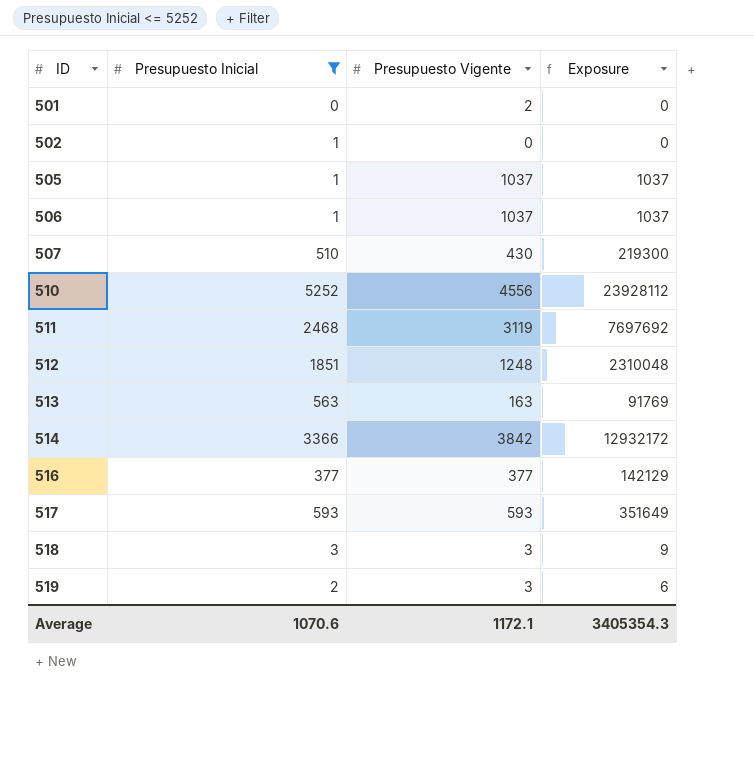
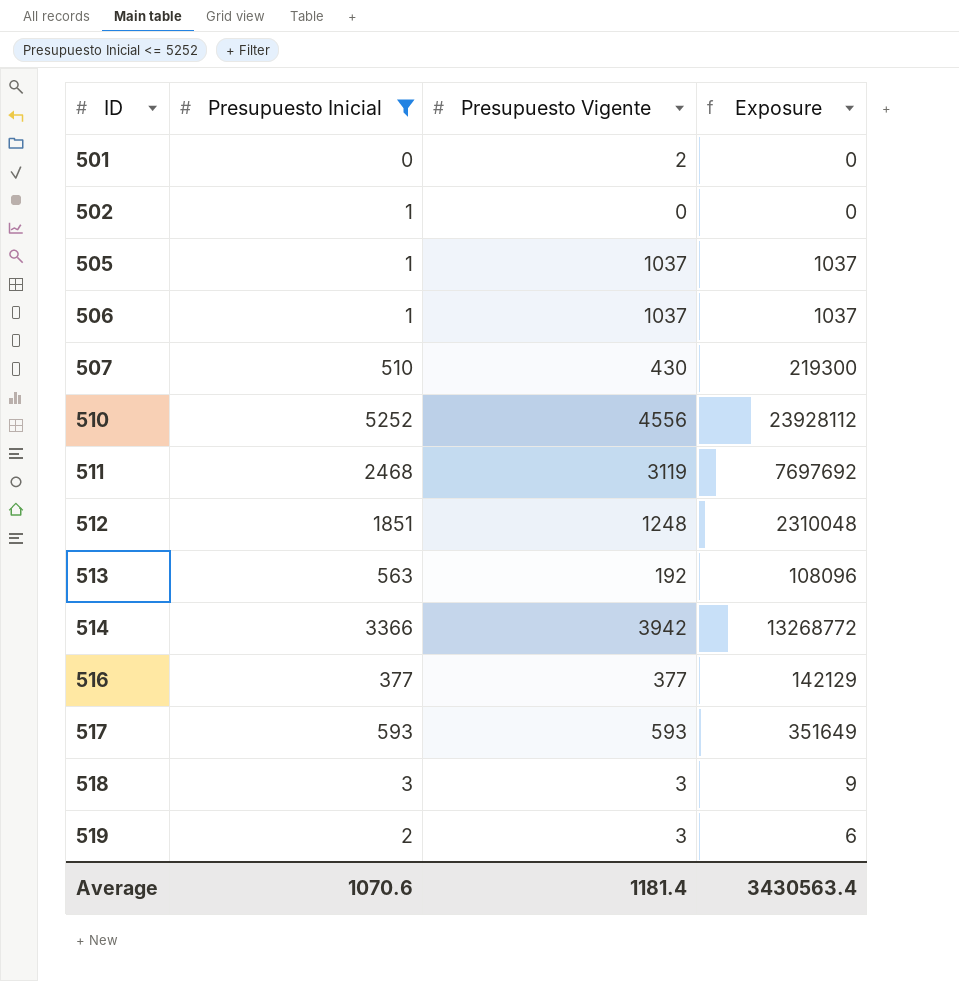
513 | Presupuesto Vigente: 163 -> 192
513 | Exposure: 91769 -> 108096
514 | Presupuesto Vigente: 3842 -> 3942
514 | Exposure: 12932172 -> 13268772
Average | Presupuesto Vigente: 1172.1 -> 1181.4
Average | Exposure: 3405354.3 -> 3430563.4

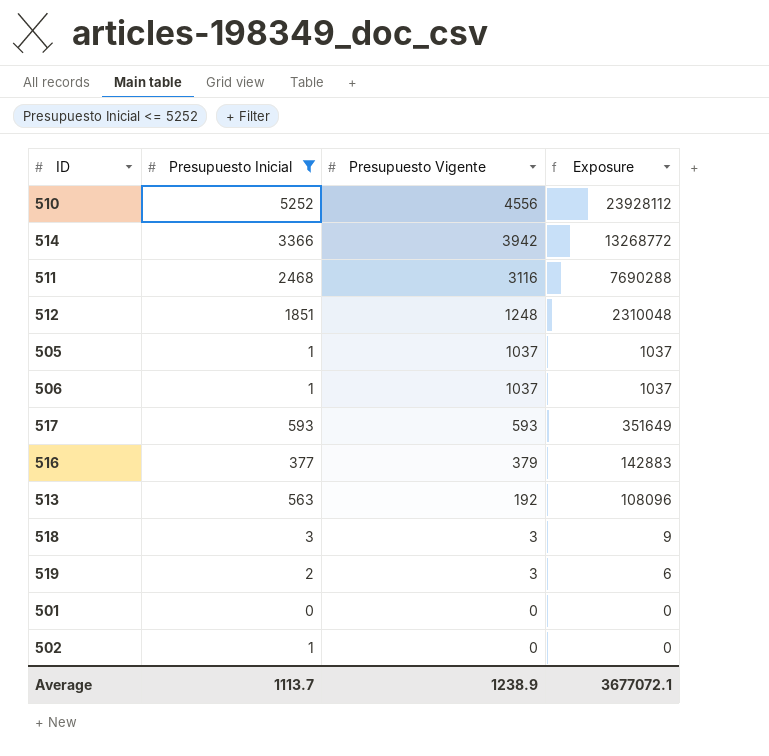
row order: ID ascending -> Presupuesto Vigente descending
row 507: 510 | 430 | 219300 -> none
511 | Presupuesto Vigente: 3119 -> 3116
511 | Exposure: 7697692 -> 7690288
516 | Presupuesto Vigente: 377 -> 379
516 | Exposure: 142129 -> 142883
501 | Presupuesto Vigente: 2 -> 0
Average | Presupuesto Inicial: 1070.6 -> 1113.7
Average | Presupuesto Vigente: 1181.4 -> 1238.9
Average | Exposure: 3430563.4 -> 3677072.1

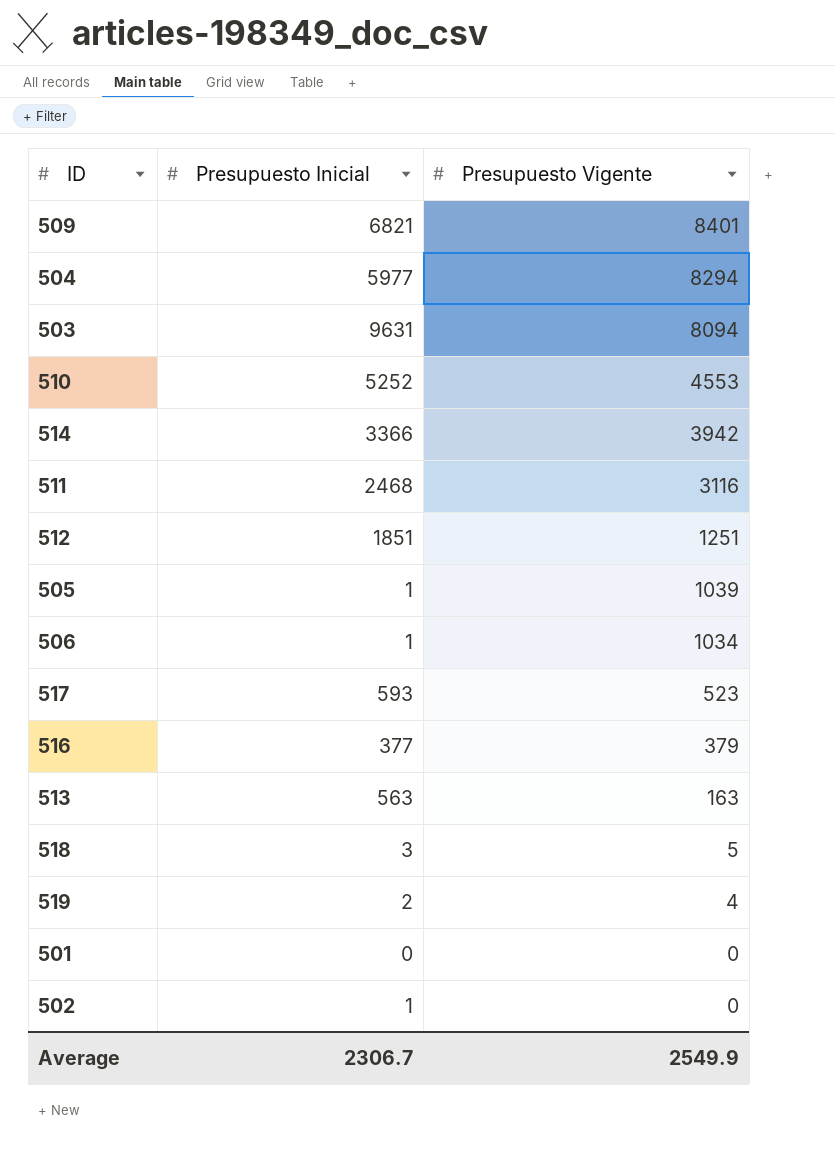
filter: Presupuesto Inicial <= 5252 -> none
column Exposure | formula: [Presupuesto Inicial] * [Presupuesto Vigente] -> none
510 | Presupuesto Vigente: 4556 -> 4553
512 | Presupuesto Vigente: 1248 -> 1251
505 | Presupuesto Vigente: 1037 -> 1039
506 | Presupuesto Vigente: 1037 -> 1034
517 | Presupuesto Vigente: 593 -> 523
513 | Presupuesto Vigente: 192 -> 163
518 | Presupuesto Vigente: 3 -> 5
519 | Presupuesto Vigente: 3 -> 4
Average | Presupuesto Inicial: 1113.7 -> 2306.7
Average | Presupuesto Vigente: 1238.9 -> 2549.9

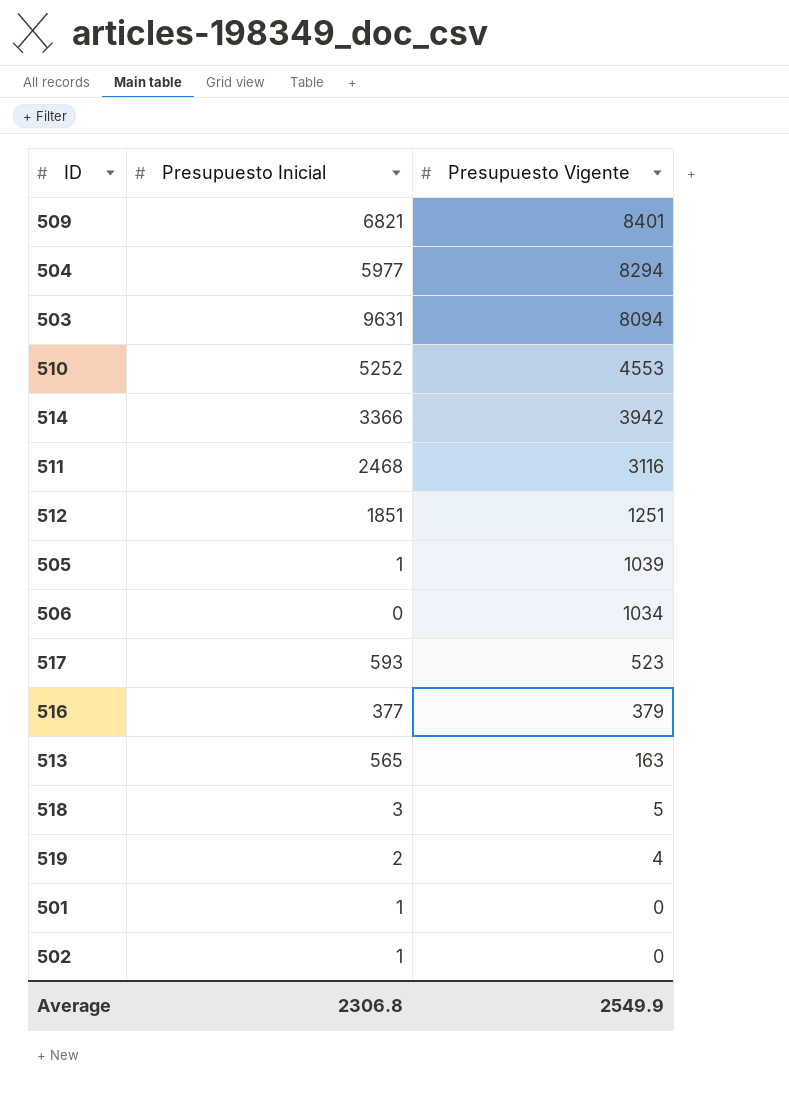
506 | Presupuesto Inicial: 1 -> 0
513 | Presupuesto Inicial: 563 -> 565
501 | Presupuesto Inicial: 0 -> 1
Average | Presupuesto Inicial: 2306.7 -> 2306.8

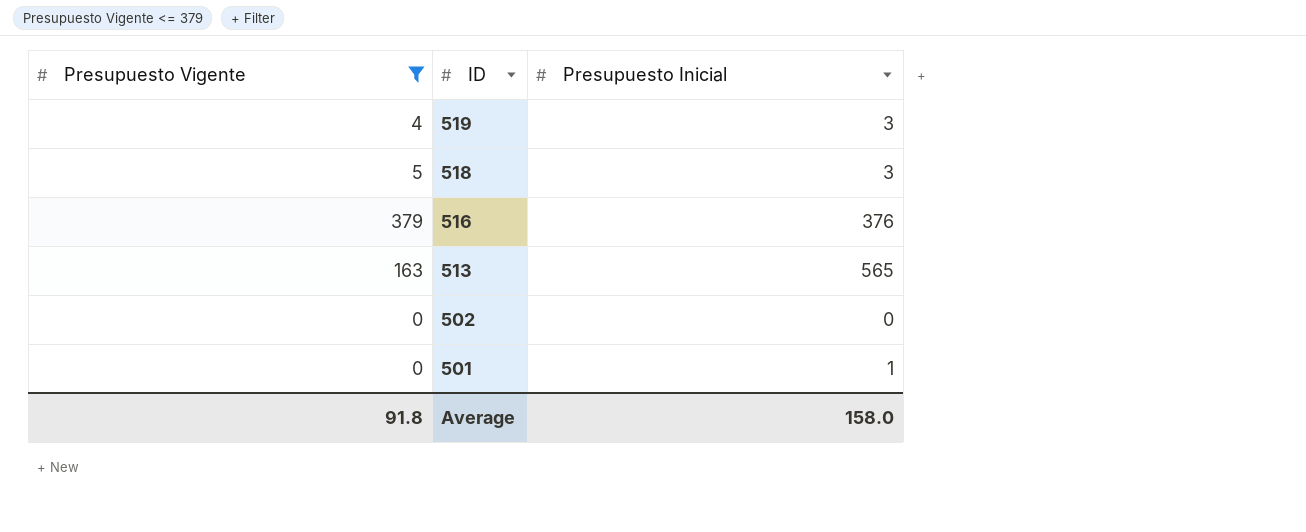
filter: none -> Presupuesto Vigente <= 379
row order: Presupuesto Vigente descending -> ID descending
column Presupuesto Vigente | position: 3 -> 1
519 | Presupuesto Inicial: 2 -> 3
516 | Presupuesto Inicial: 377 -> 376
502 | Presupuesto Inicial: 1 -> 0
Average | Presupuesto Vigente: 2549.9 -> 91.8
Average | Presupuesto Inicial: 2306.8 -> 158.0

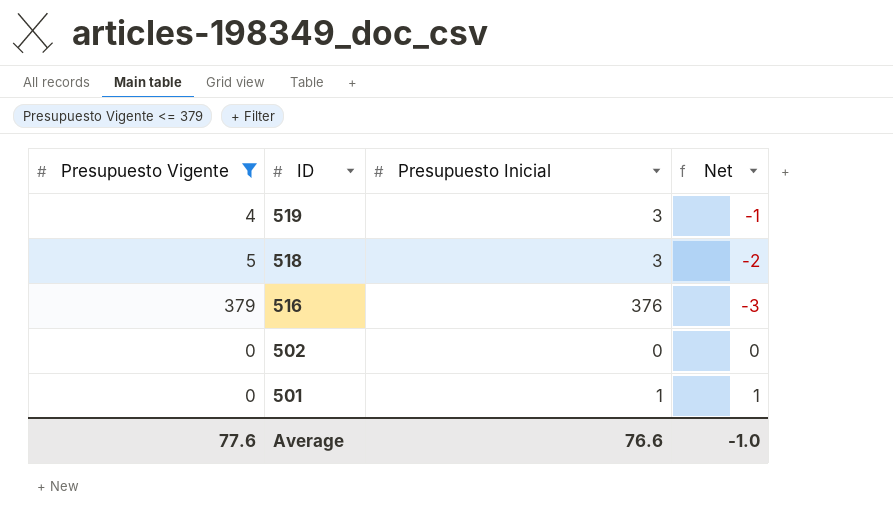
column Net | formula: none -> [Presupuesto Inicial] - [Presupuesto Vigente]
row 513: 163 | 565 -> none
Average | Presupuesto Vigente: 91.8 -> 77.6
Average | Presupuesto Inicial: 158.0 -> 76.6

